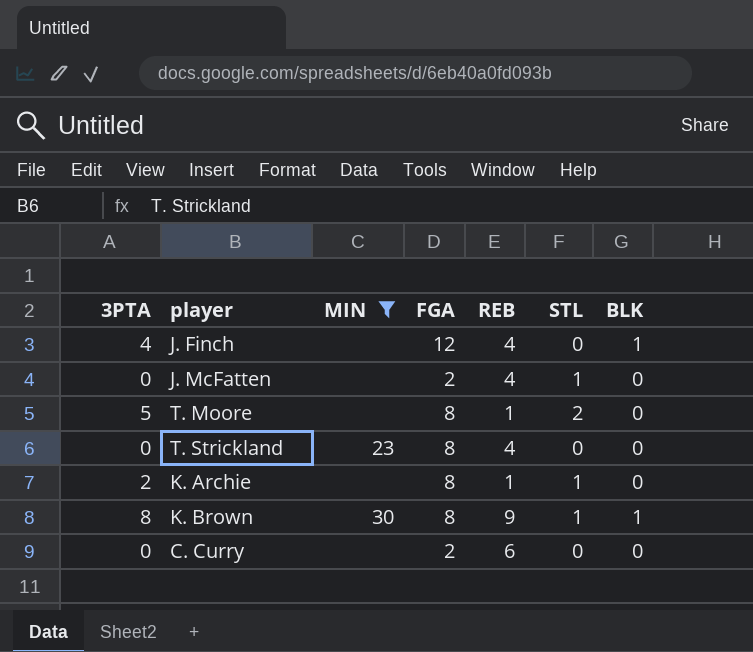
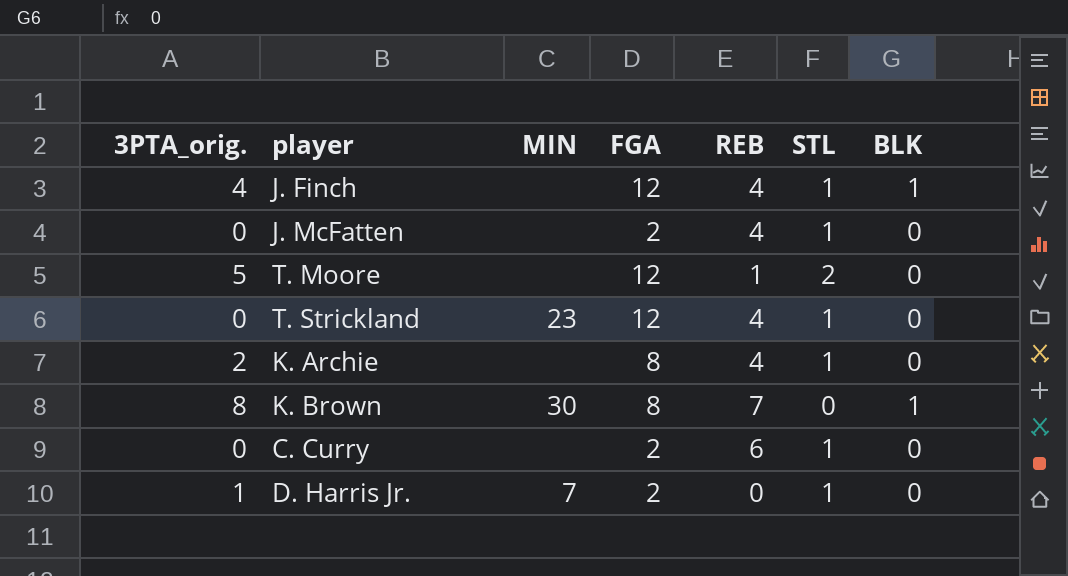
filter: MIN != 7 -> none
column name: 3PTA -> 3PTA_orig.
J. Finch | STL: 0 -> 1
T. Moore | FGA: 8 -> 12
T. Strickland | FGA: 8 -> 12
T. Strickland | STL: 0 -> 1
K. Archie | REB: 1 -> 4
K. Brown | REB: 9 -> 7
K. Brown | STL: 1 -> 0
C. Curry | STL: 0 -> 1

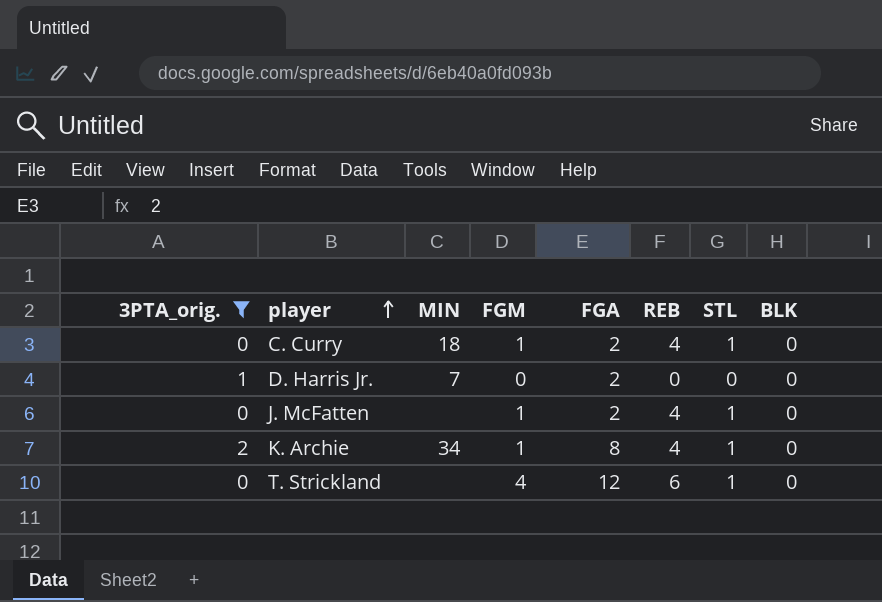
filter: none -> 3PTA_orig. <= 2
row order: none -> player ascending
column FGM | position: none -> 4
C. Curry | MIN: none -> 18
C. Curry | REB: 6 -> 4
D. Harris Jr. | STL: 1 -> 0
K. Archie | MIN: none -> 34
T. Strickland | MIN: 23 -> none
T. Strickland | REB: 4 -> 6

